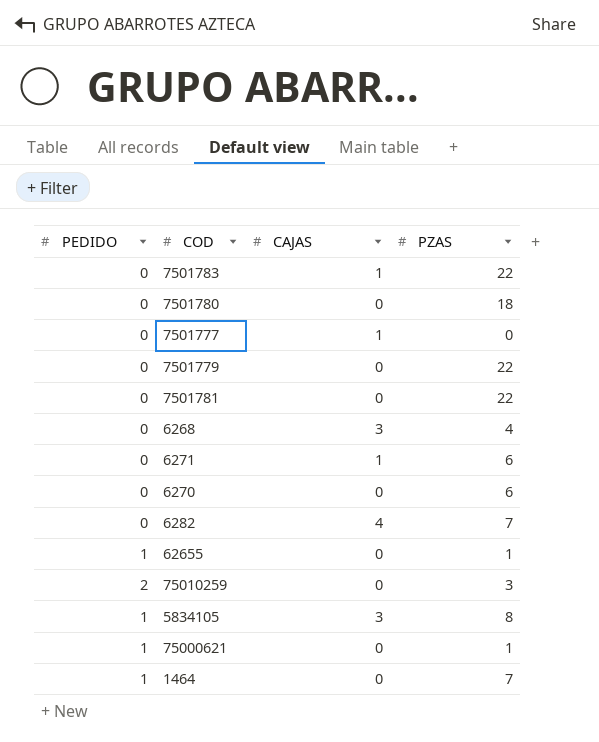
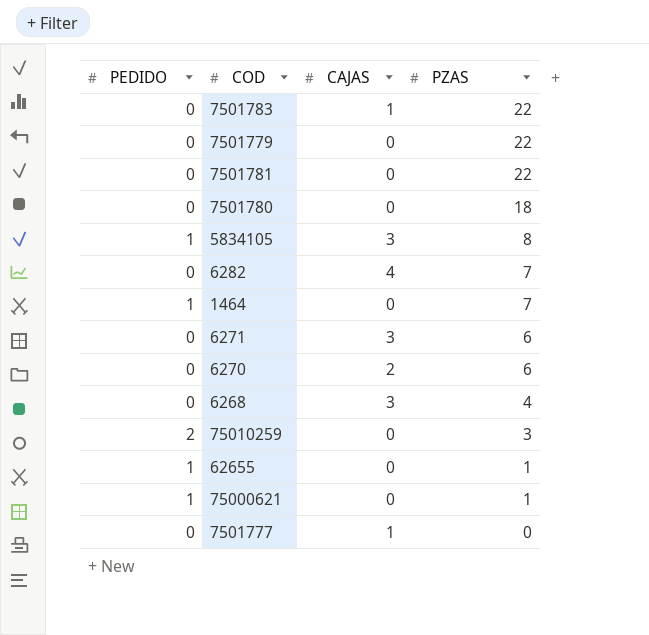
row order: none -> PZAS descending
6271 | CAJAS: 1 -> 3
6270 | CAJAS: 0 -> 2

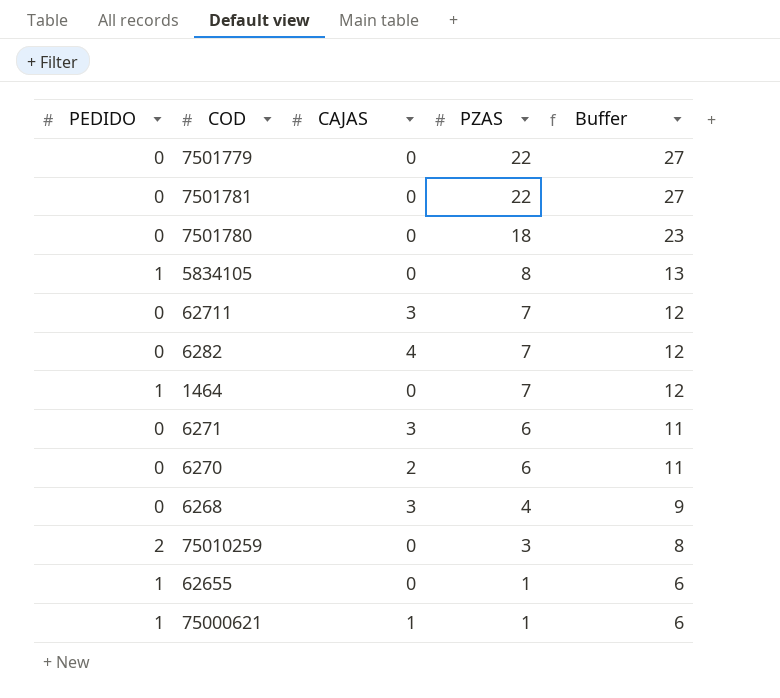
column Buffer | formula: none -> [PZAS] + 5
row 7501783: 0 | 1 | 22 -> none
row 7501777: 0 | 1 | 0 -> none
5834105 | CAJAS: 3 -> 0
row 62711: none -> 0 | 3 | 7 | 12
75000621 | CAJAS: 0 -> 1

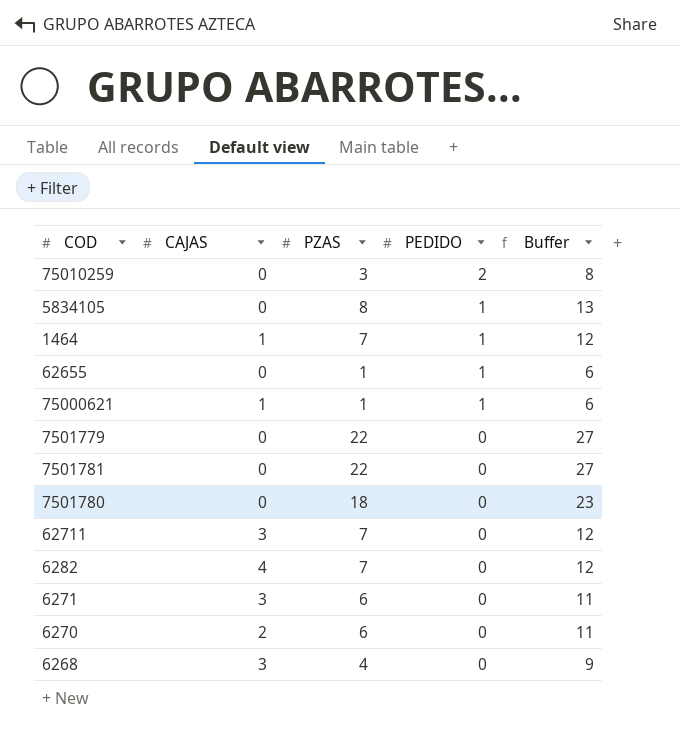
row order: PZAS descending -> PEDIDO descending
column PEDIDO | position: 1 -> 4
1464 | CAJAS: 0 -> 1

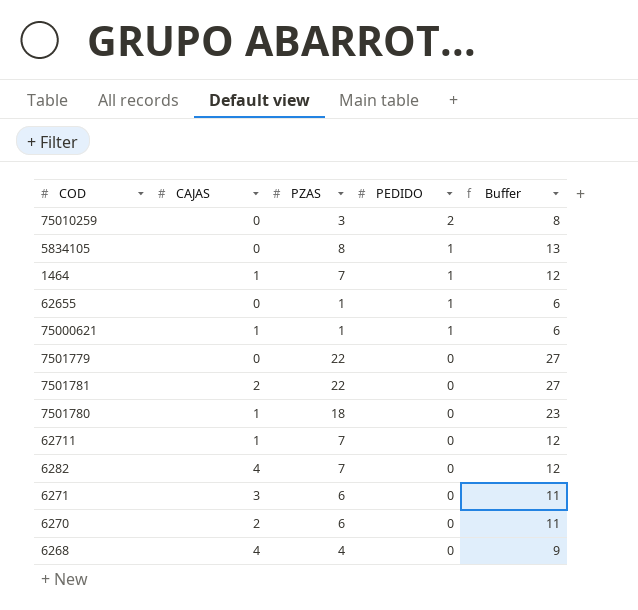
7501781 | CAJAS: 0 -> 2
7501780 | CAJAS: 0 -> 1
62711 | CAJAS: 3 -> 1
6268 | CAJAS: 3 -> 4

